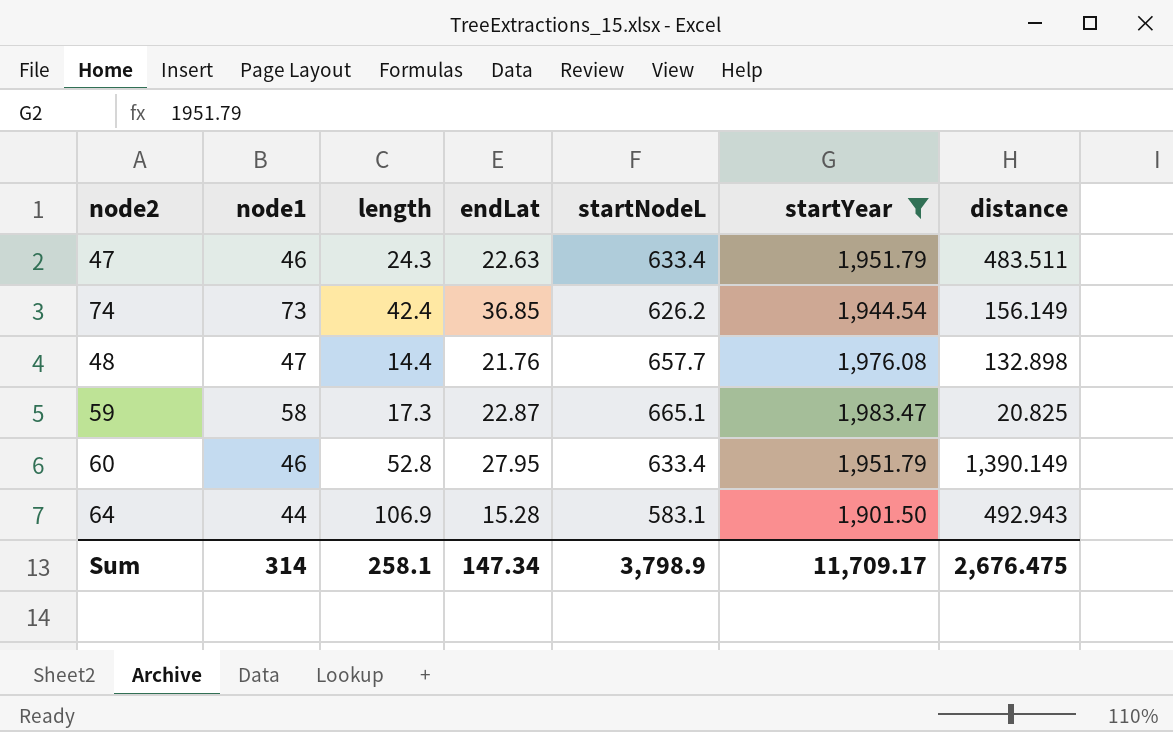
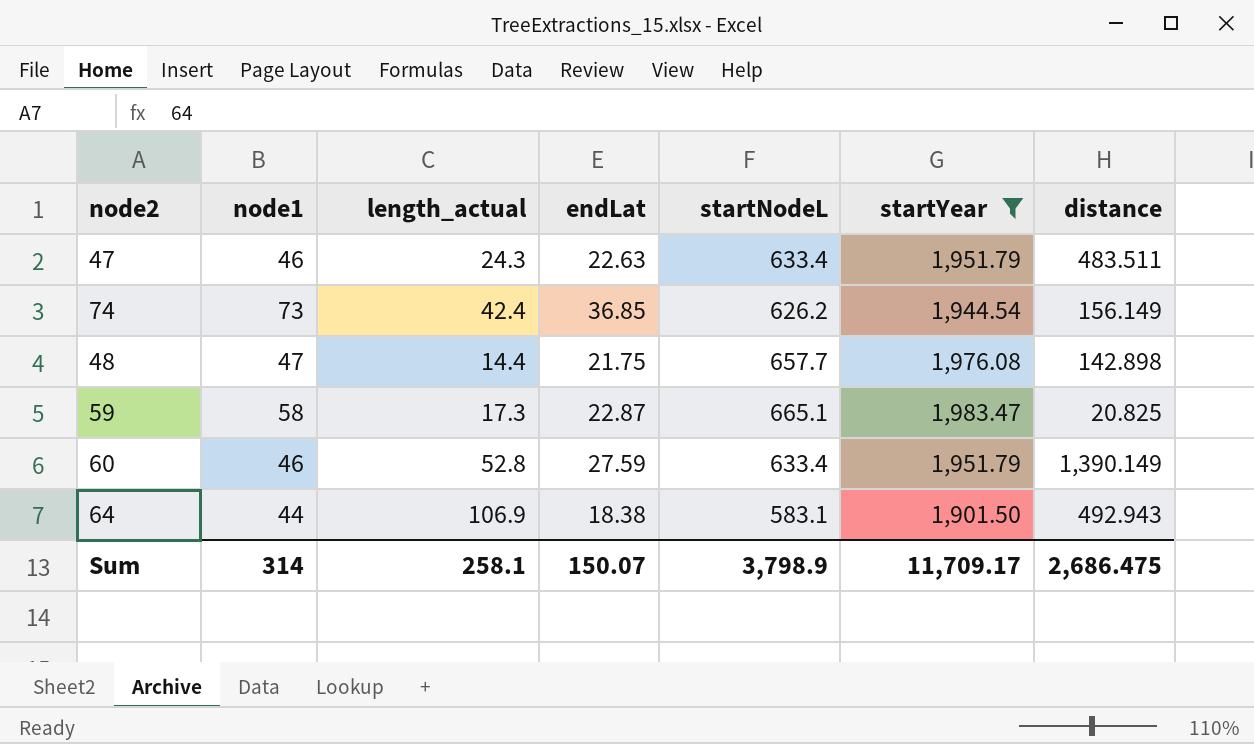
column name: length -> length_actual
48 | endLat: 21.76 -> 21.75
48 | distance: 132.898 -> 142.898
60 | endLat: 27.95 -> 27.59
64 | endLat: 15.28 -> 18.38
Sum | endLat: 147.34 -> 150.07
Sum | distance: 2,676.475 -> 2,686.475

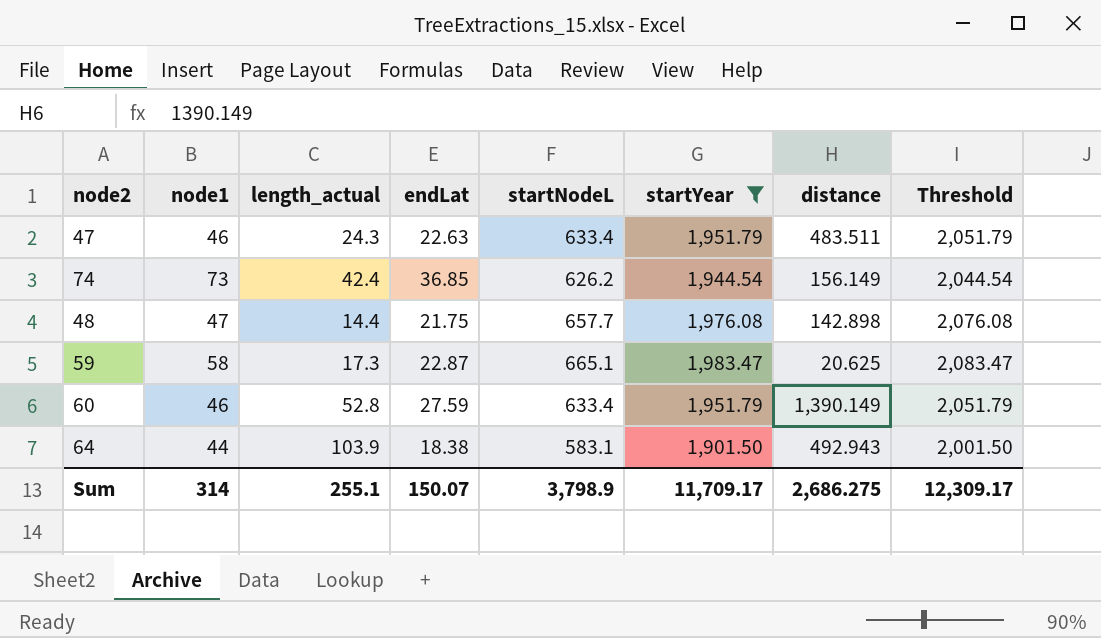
column Threshold | formula: none -> [startYear] + 100
59 | distance: 20.825 -> 20.625
64 | length_actual: 106.9 -> 103.9
Sum | length_actual: 258.1 -> 255.1
Sum | distance: 2,686.475 -> 2,686.275

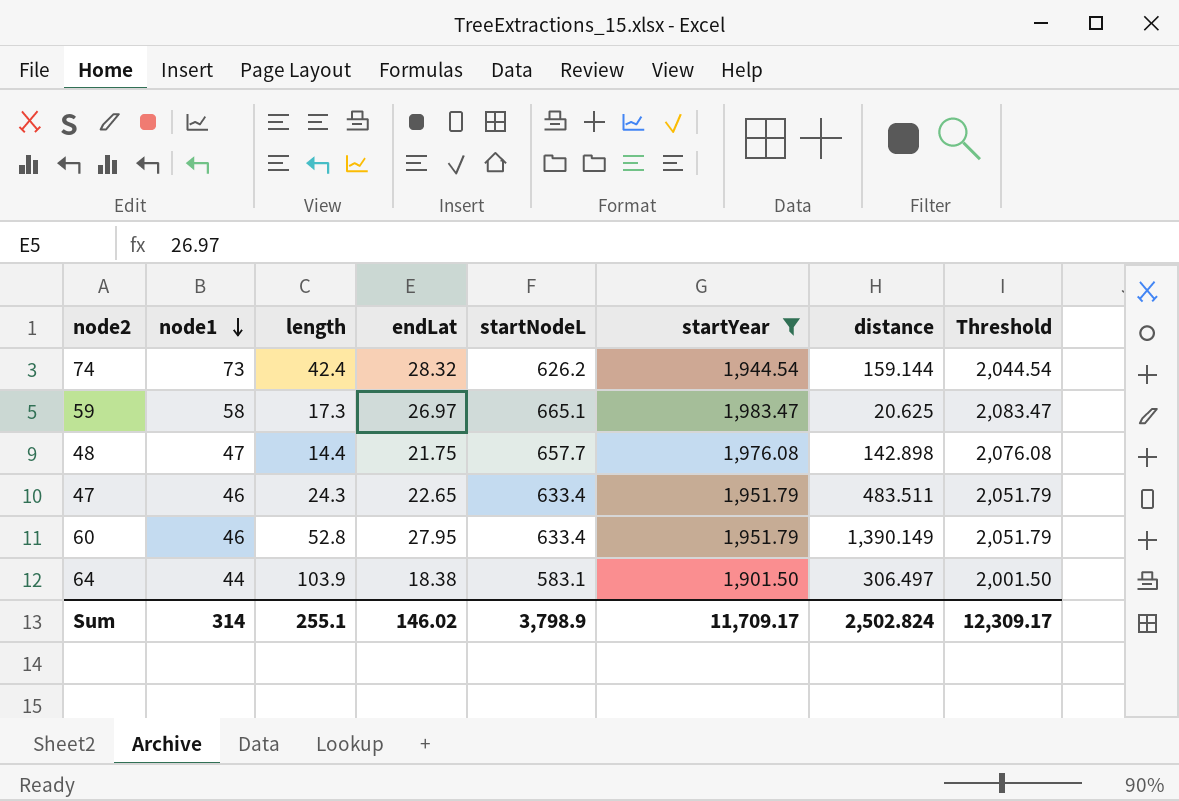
row order: none -> node1 descending
column name: length_actual -> length
74 | endLat: 36.85 -> 28.32
74 | distance: 156.149 -> 159.144
59 | endLat: 22.87 -> 26.97
47 | endLat: 22.63 -> 22.65
60 | endLat: 27.59 -> 27.95
64 | distance: 492.943 -> 306.497
Sum | endLat: 150.07 -> 146.02
Sum | distance: 2,686.275 -> 2,502.824

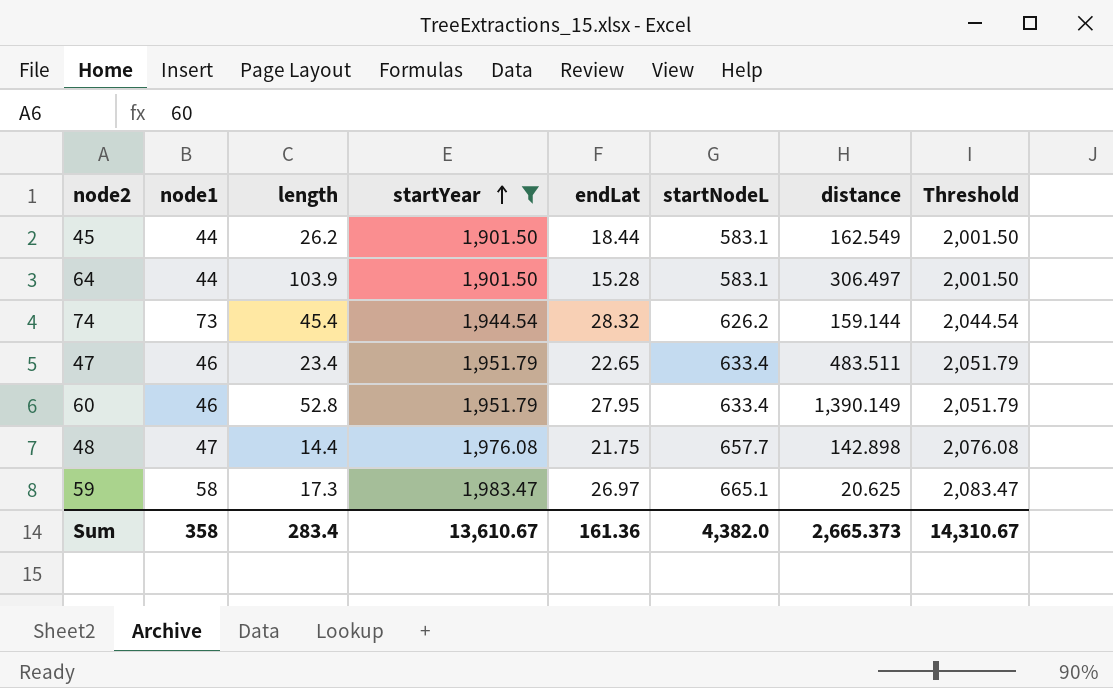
row order: node1 descending -> startYear ascending
column startYear | position: 6 -> 4
row 45: none -> 44 | 26.2 | 1,901.50 | 18.44 | 583.1 | 162.549 | 2,001.50
64 | endLat: 18.38 -> 15.28
74 | length: 42.4 -> 45.4
47 | length: 24.3 -> 23.4
Sum | node1: 314 -> 358
Sum | length: 255.1 -> 283.4
Sum | startYear: 11,709.17 -> 13,610.67
Sum | endLat: 146.02 -> 161.36
Sum | startNodeL: 3,798.9 -> 4,382.0
Sum | distance: 2,502.824 -> 2,665.373
Sum | Threshold: 12,309.17 -> 14,310.67

